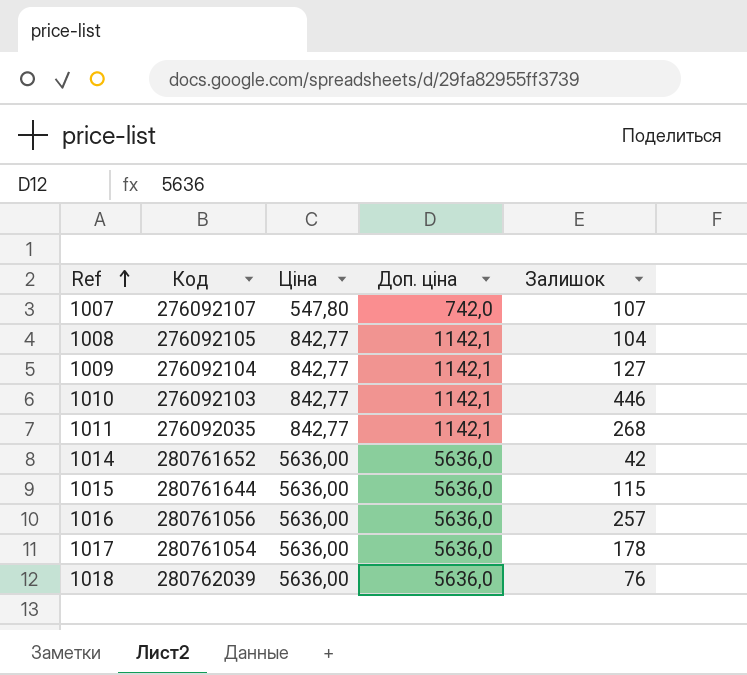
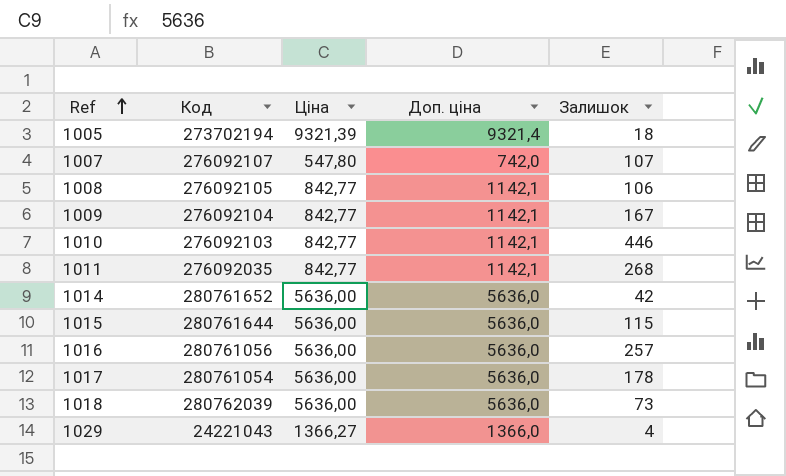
row 1005: none -> 273702194 | 9321,39 | 9321,4 | 18
1008 | Залишок: 104 -> 106
1009 | Залишок: 127 -> 167
1018 | Залишок: 76 -> 73
row 1029: none -> 24221043 | 1366,27 | 1366,0 | 4

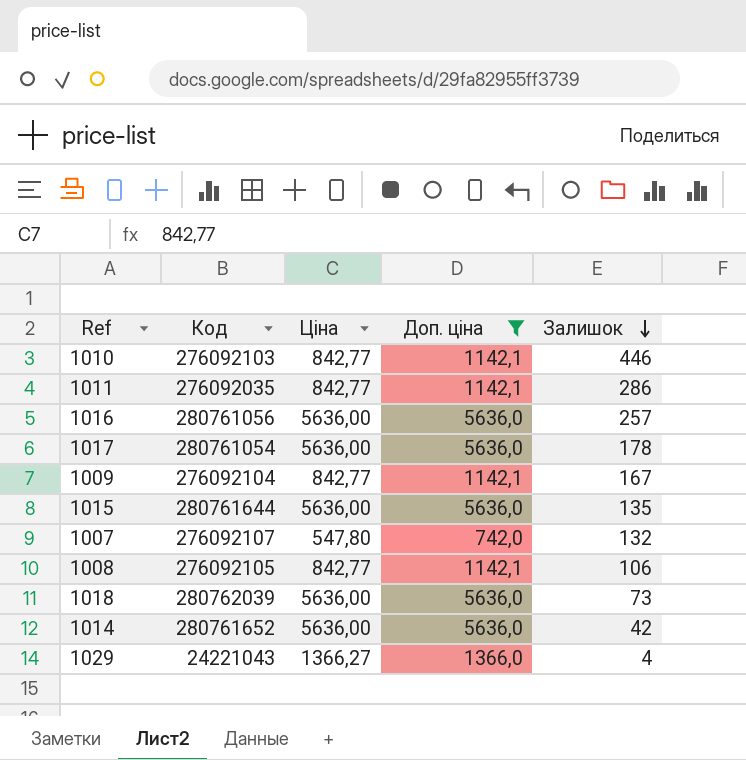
filter: none -> Доп. ціна != 9321,4
row order: Ref ascending -> Залишок descending
1011 | Залишок: 268 -> 286
1015 | Залишок: 115 -> 135
1007 | Залишок: 107 -> 132

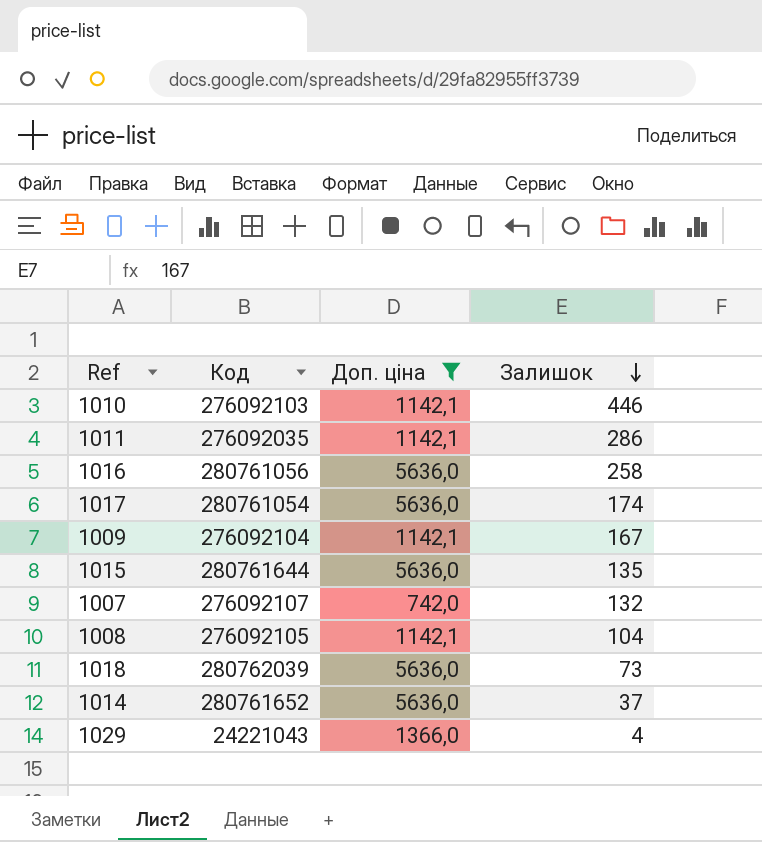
column Ціна | position: 3 -> none
1016 | Залишок: 257 -> 258
1017 | Залишок: 178 -> 174
1008 | Залишок: 106 -> 104
1014 | Залишок: 42 -> 37

